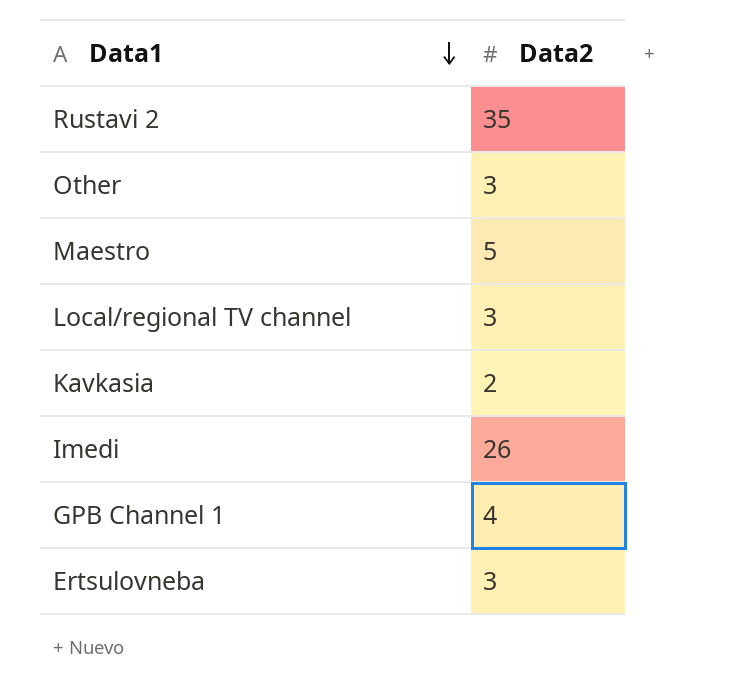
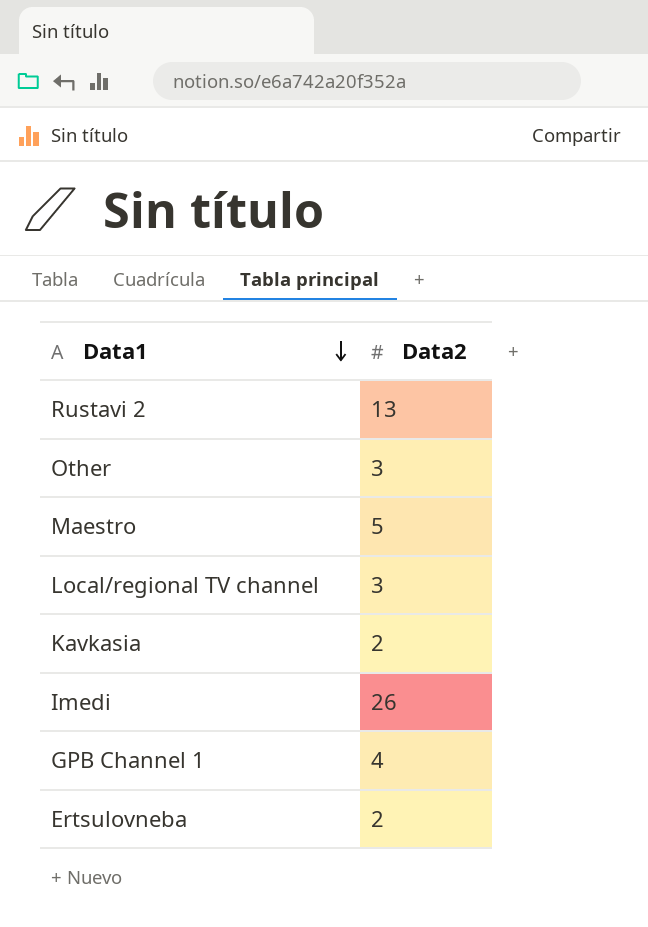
Rustavi 2 | Data2: 35 -> 13
Ertsulovneba | Data2: 3 -> 2

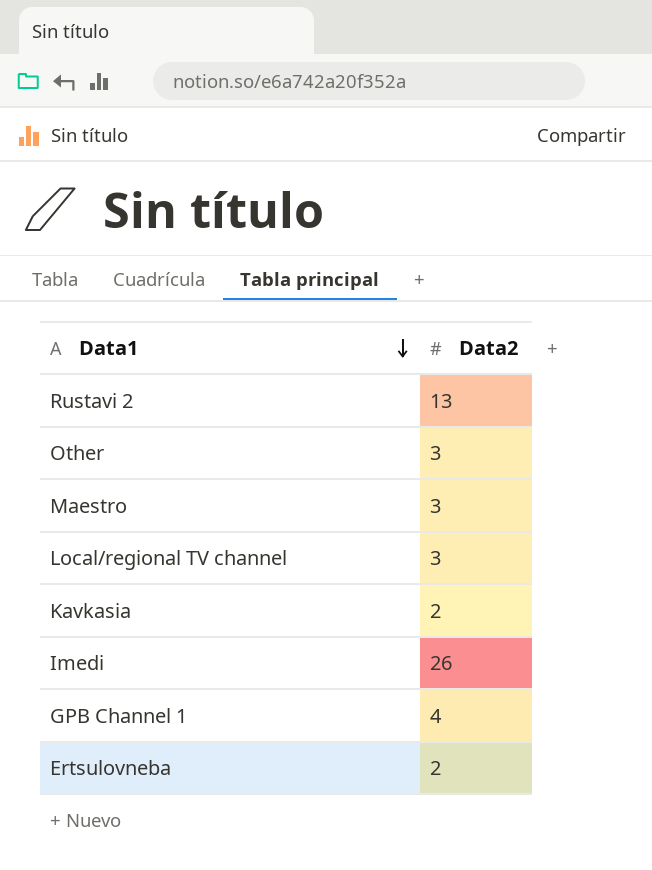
Maestro | Data2: 5 -> 3

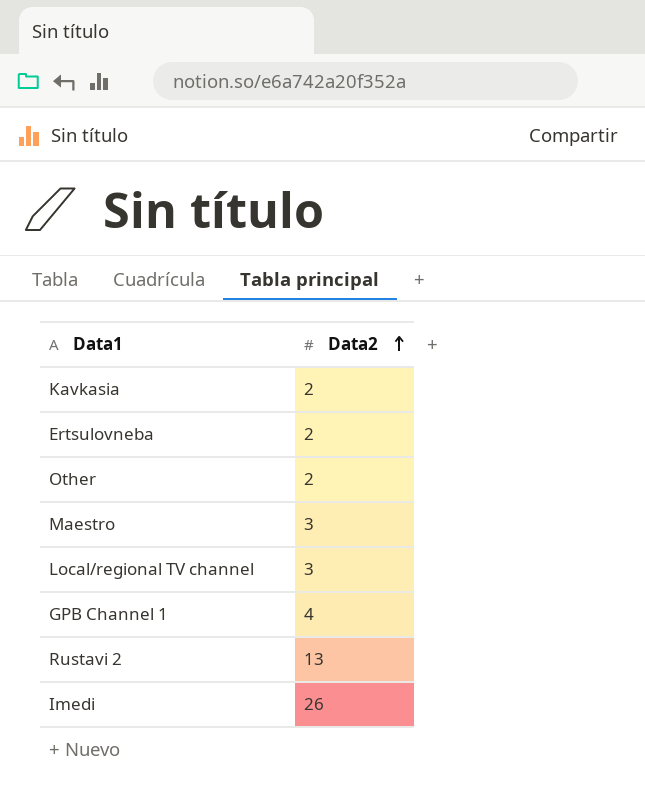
row order: Data1 descending -> Data2 ascending
Other | Data2: 3 -> 2

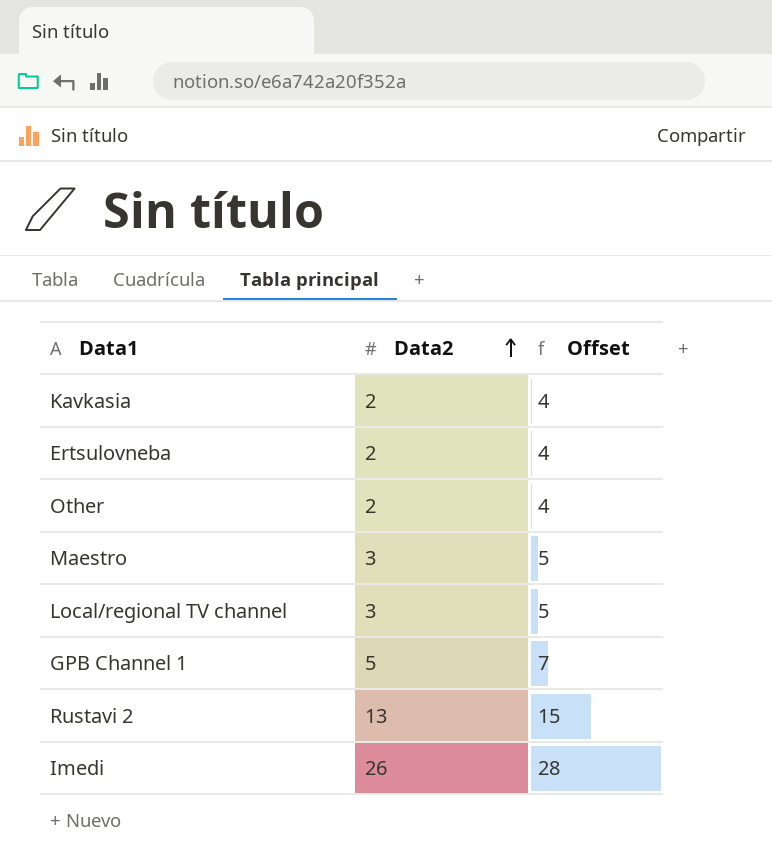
column Offset | formula: none -> [Data2] + 2
GPB Channel 1 | Data2: 4 -> 5

